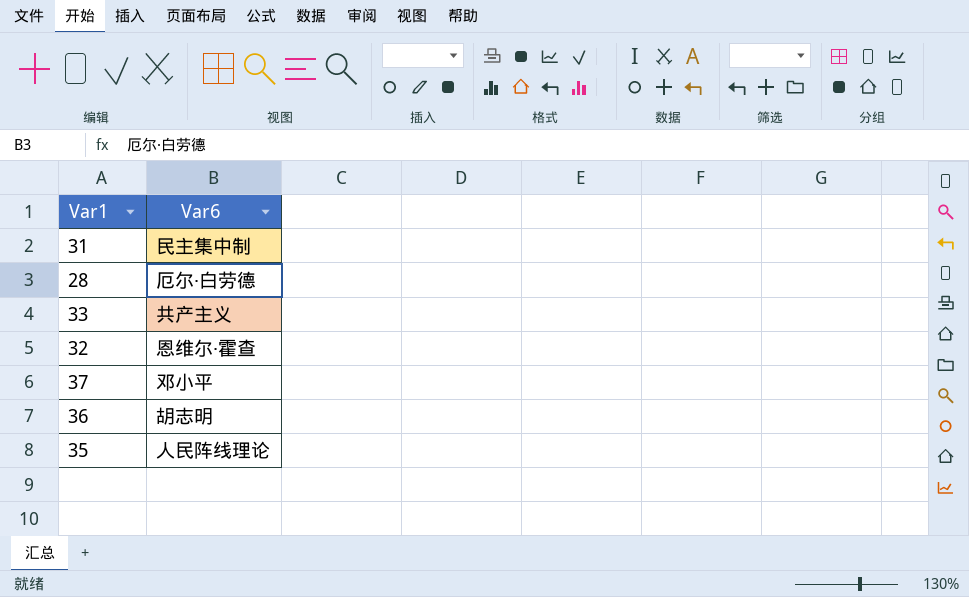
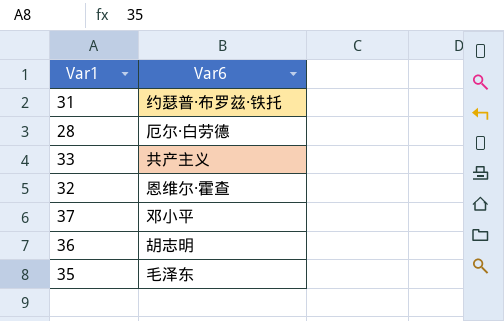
31 | Var6: 民主集中制 -> 约瑟普·布罗兹·铁托
35 | Var6: 人民阵线理论 -> 毛泽东

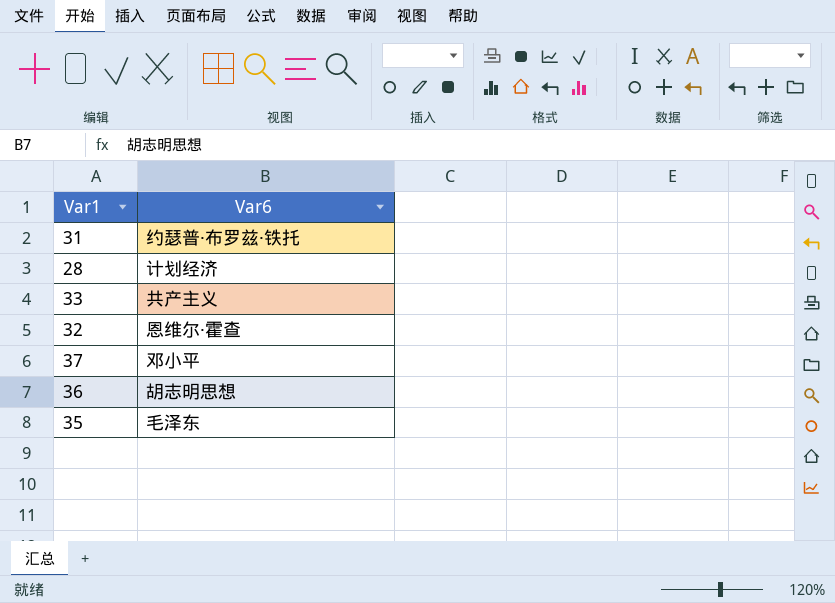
28 | Var6: 厄尔·白劳德 -> 计划经济
36 | Var6: 胡志明 -> 胡志明思想

